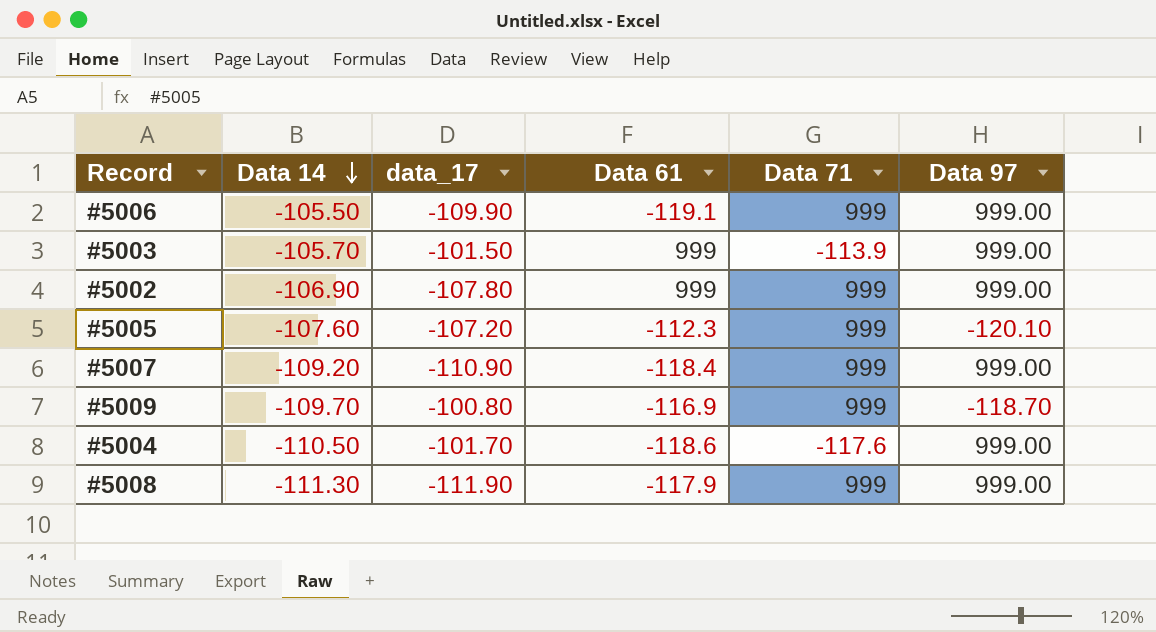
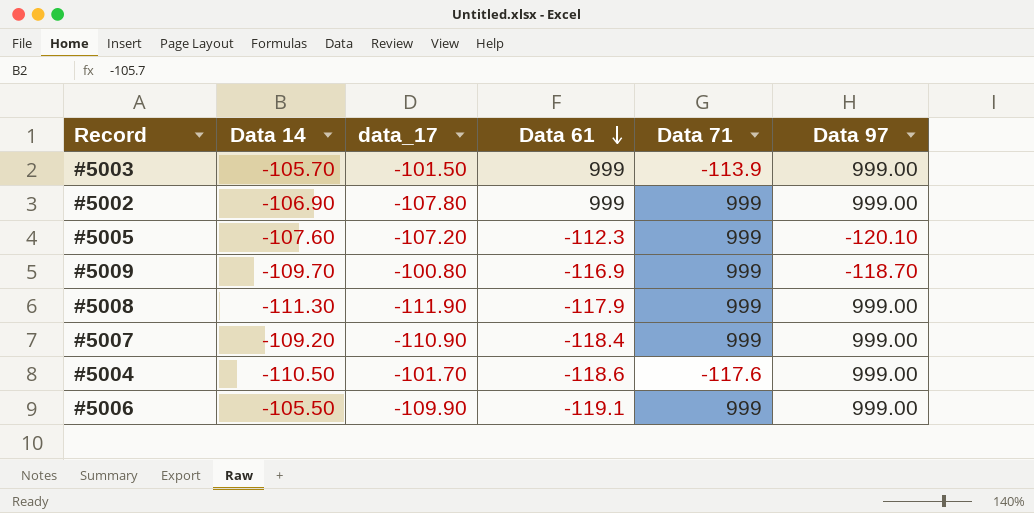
row order: Data 14 descending -> Data 61 descending

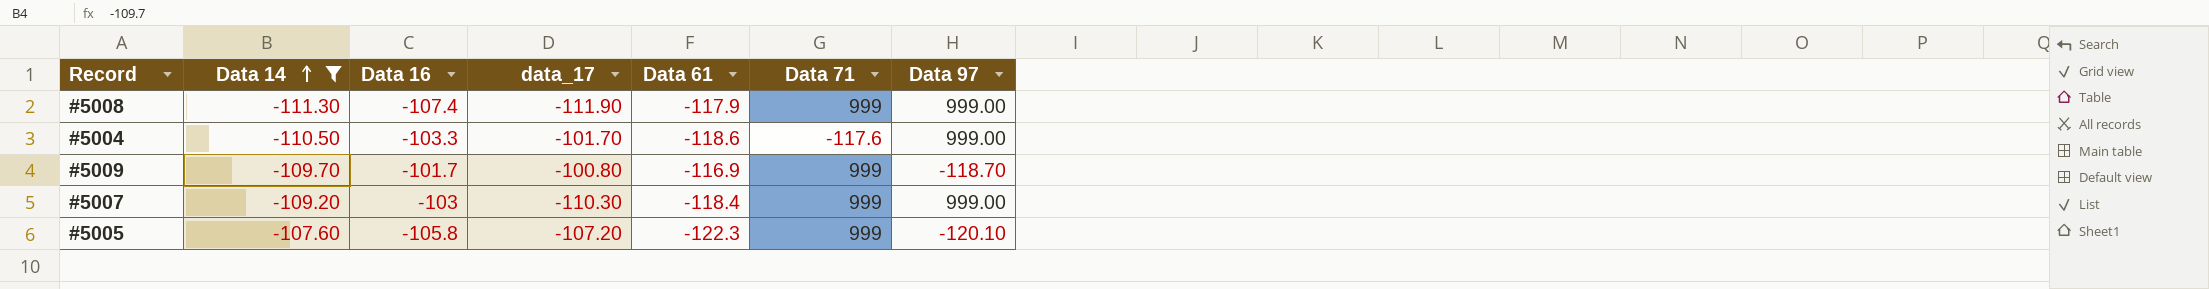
filter: none -> Data 14 <= -107.60
row order: Data 61 descending -> Data 14 ascending
column Data 16 | position: none -> 3
#5007 | data_17: -110.90 -> -110.30
#5005 | Data 61: -112.3 -> -122.3

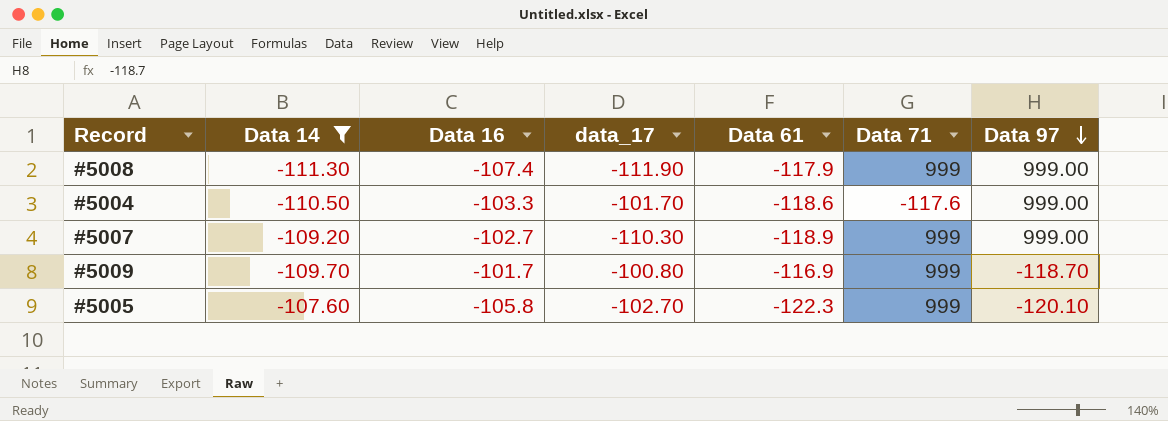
row order: Data 14 ascending -> Data 97 descending
#5007 | Data 16: -103 -> -102.7
#5007 | Data 61: -118.4 -> -118.9
#5005 | data_17: -107.20 -> -102.70

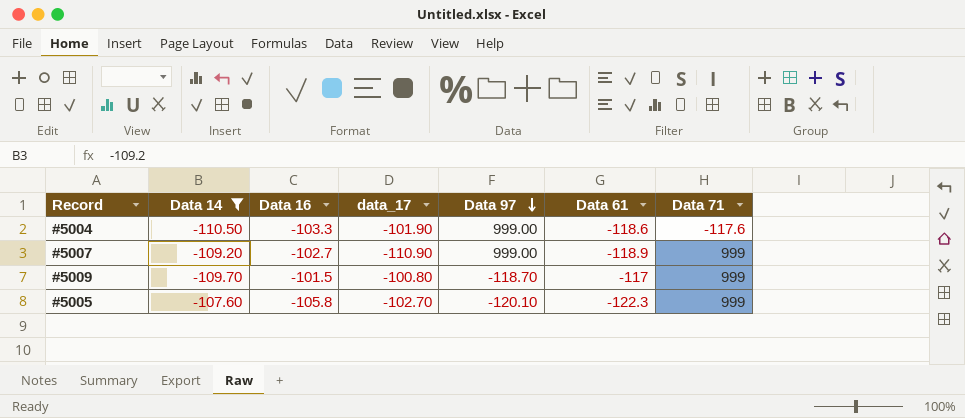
column Data 97 | position: 7 -> 5
row #5008: -111.30 | -107.4 | -111.90 | -117.9 | 999 | 999.00 -> none
#5004 | data_17: -101.70 -> -101.90
#5007 | data_17: -110.30 -> -110.90
#5009 | Data 16: -101.7 -> -101.5
#5009 | Data 61: -116.9 -> -117

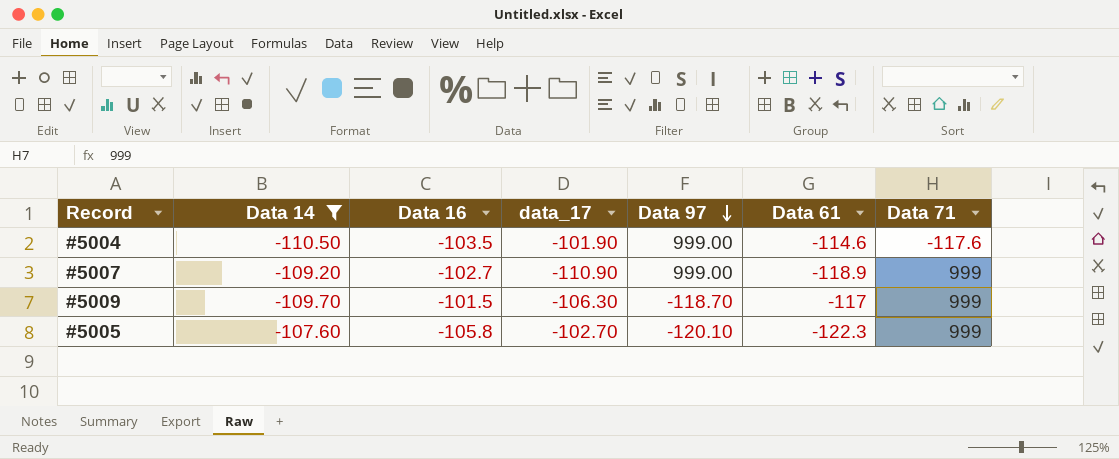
#5004 | Data 16: -103.3 -> -103.5
#5004 | Data 61: -118.6 -> -114.6
#5009 | data_17: -100.80 -> -106.30

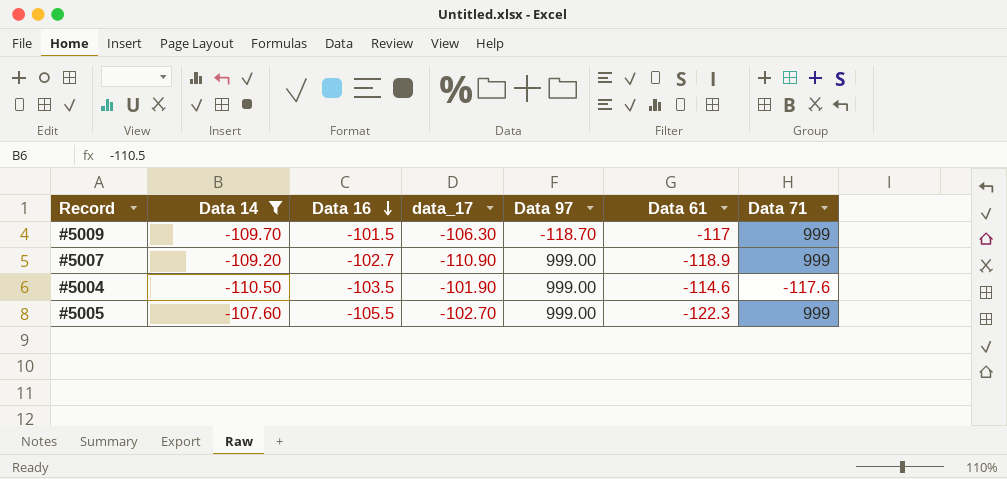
row order: Data 97 descending -> Data 16 descending
#5005 | Data 16: -105.8 -> -105.5
#5005 | Data 97: -120.10 -> 999.00

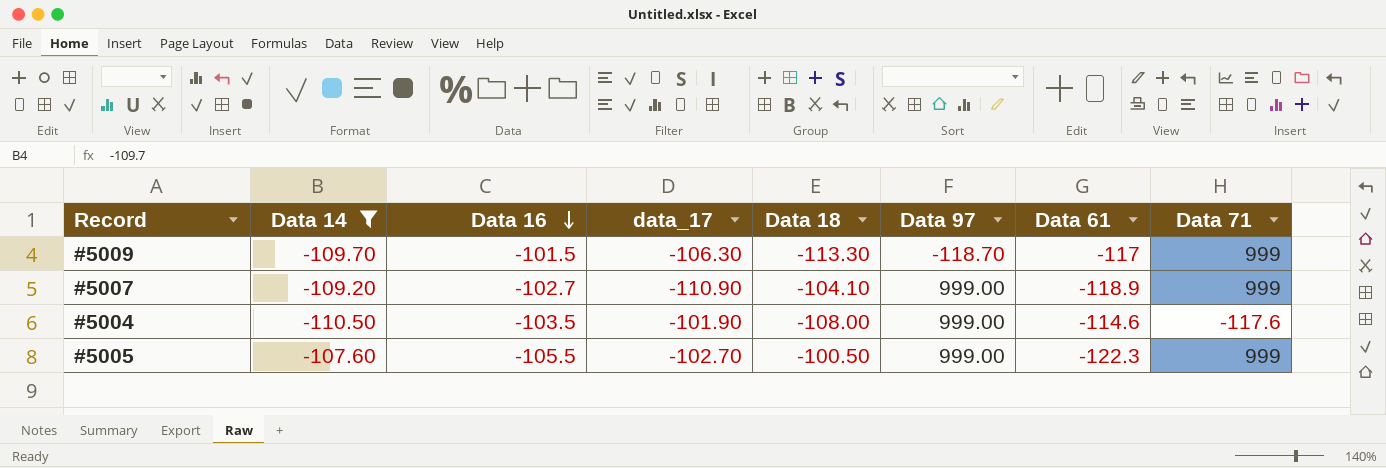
column Data 18 | position: none -> 5

